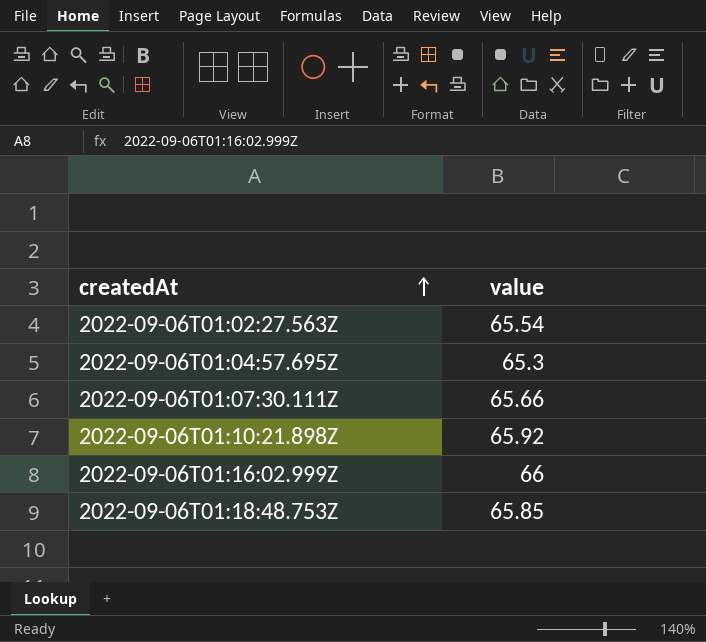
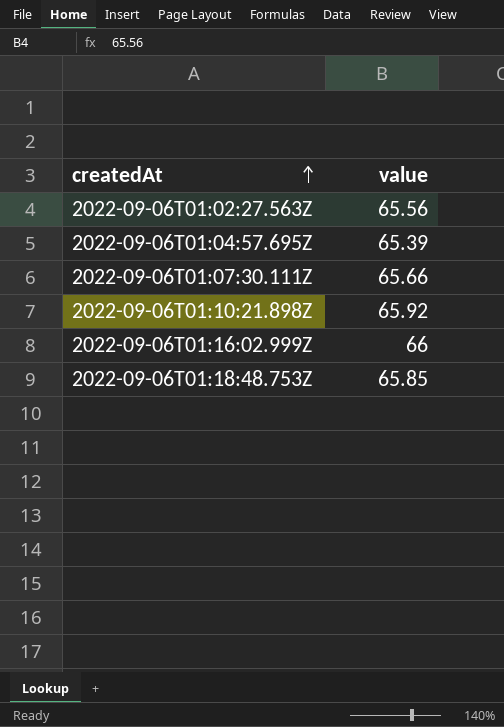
2022-09-06T01:02:27.563Z | value: 65.54 -> 65.56
2022-09-06T01:04:57.695Z | value: 65.3 -> 65.39

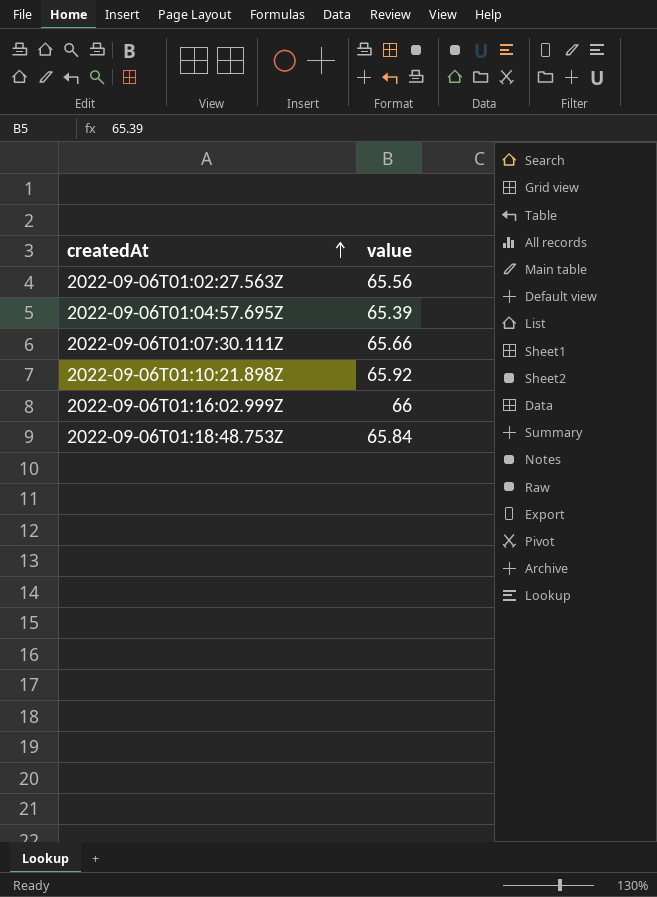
2022-09-06T01:18:48.753Z | value: 65.85 -> 65.84

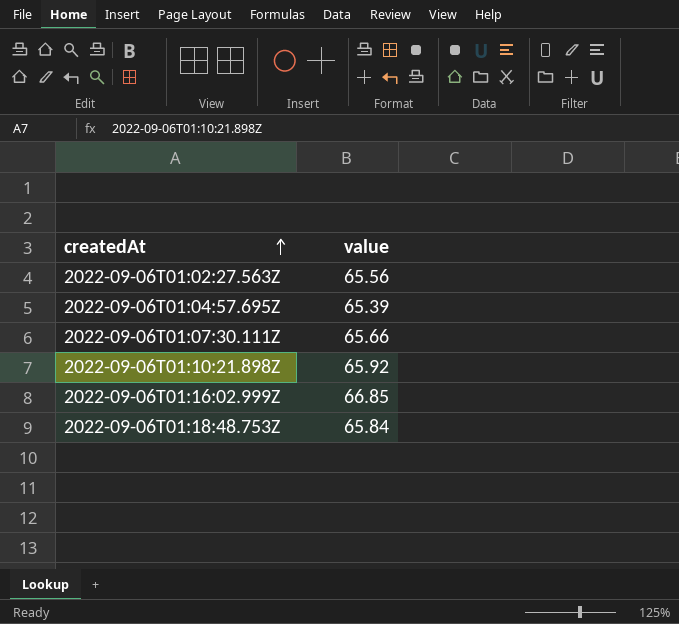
2022-09-06T01:16:02.999Z | value: 66 -> 66.85

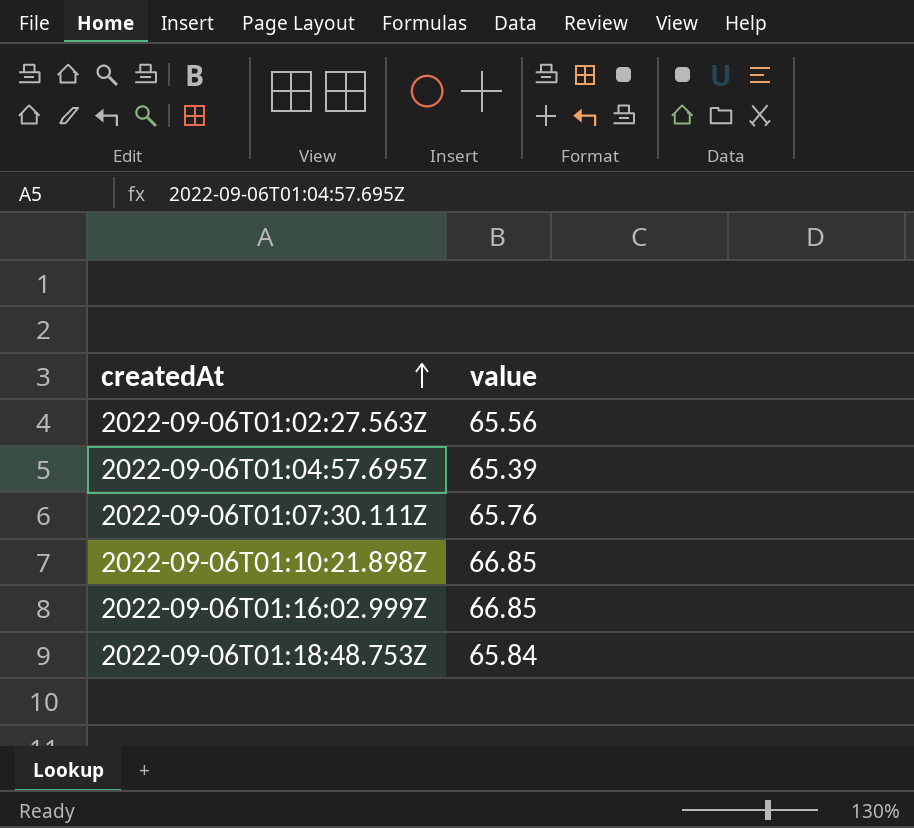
2022-09-06T01:07:30.111Z | value: 65.66 -> 65.76
2022-09-06T01:10:21.898Z | value: 65.92 -> 66.85

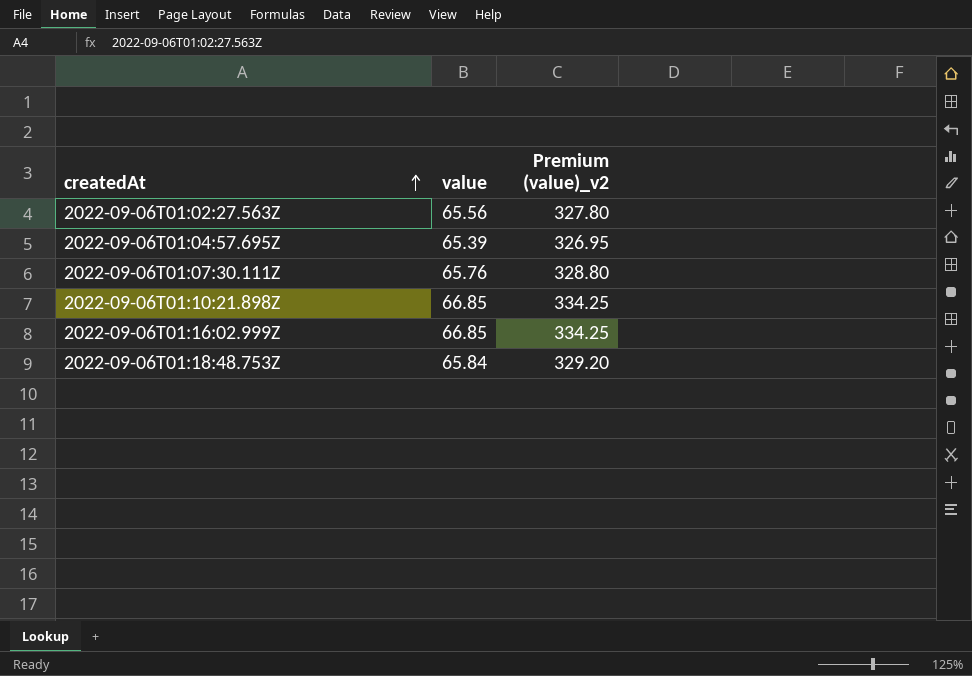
column Premium (value)_v2 | formula: none -> [value] * 5

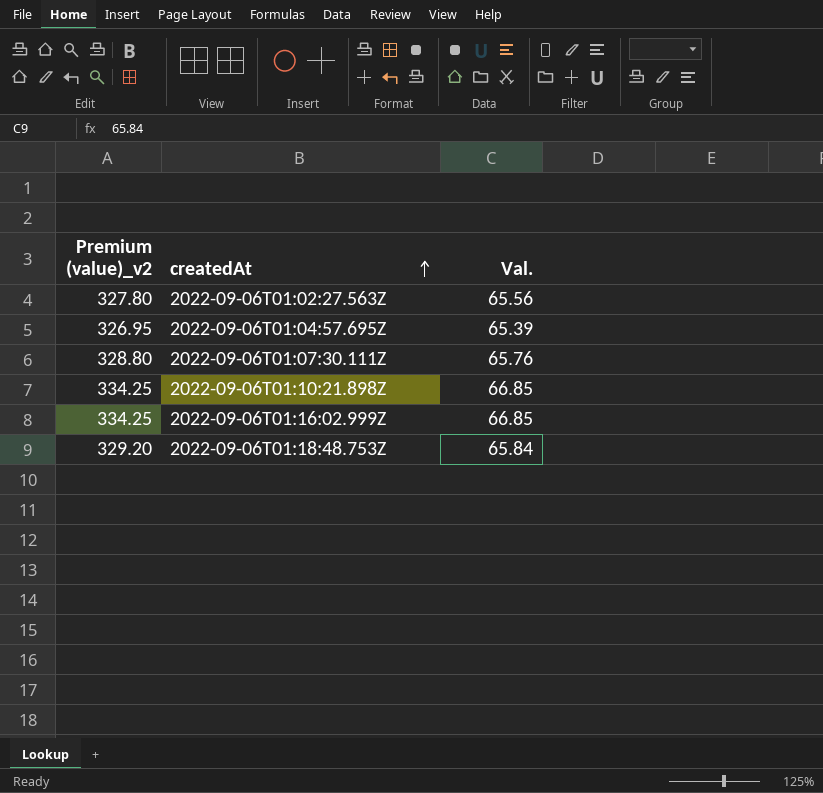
column Premium (value)_v2 | position: 3 -> 1
column name: value -> Val.

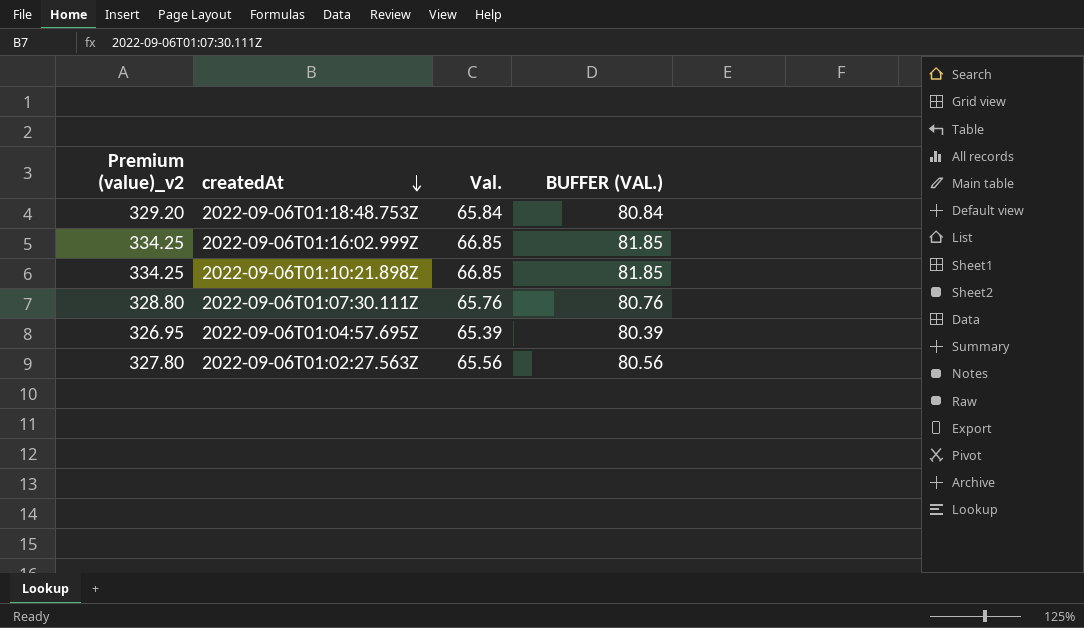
row order: createdAt ascending -> createdAt descending
column BUFFER (VAL.) | formula: none -> [Val.] + 15

